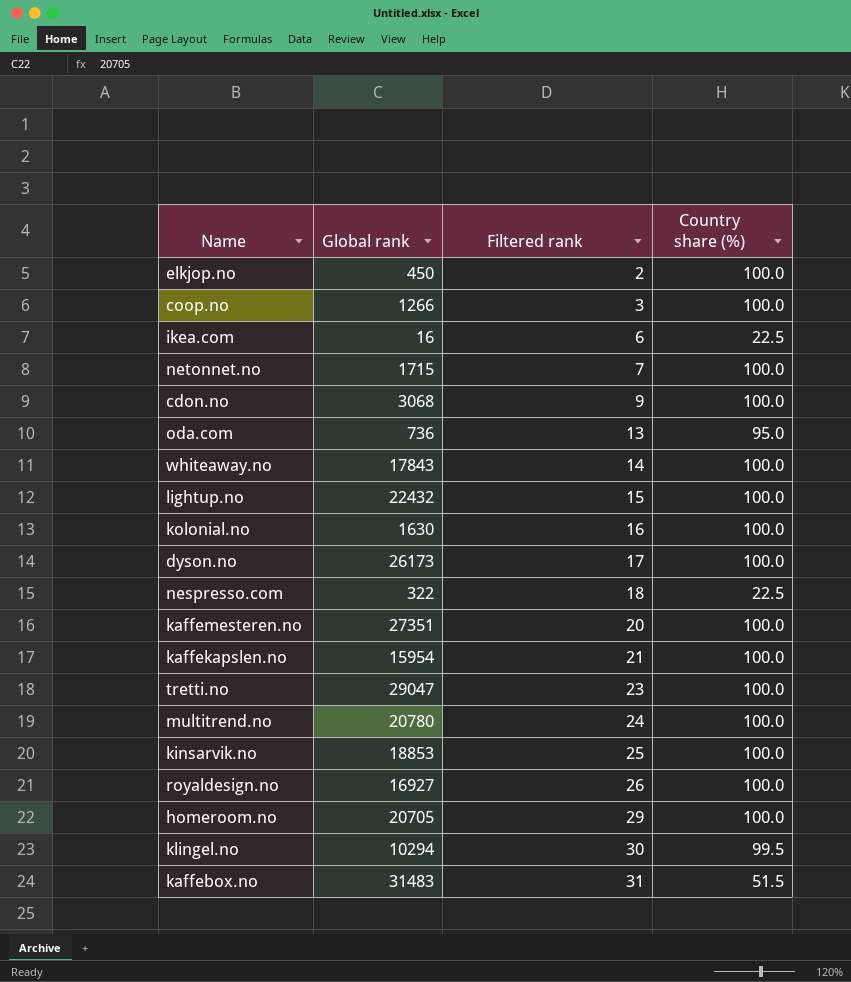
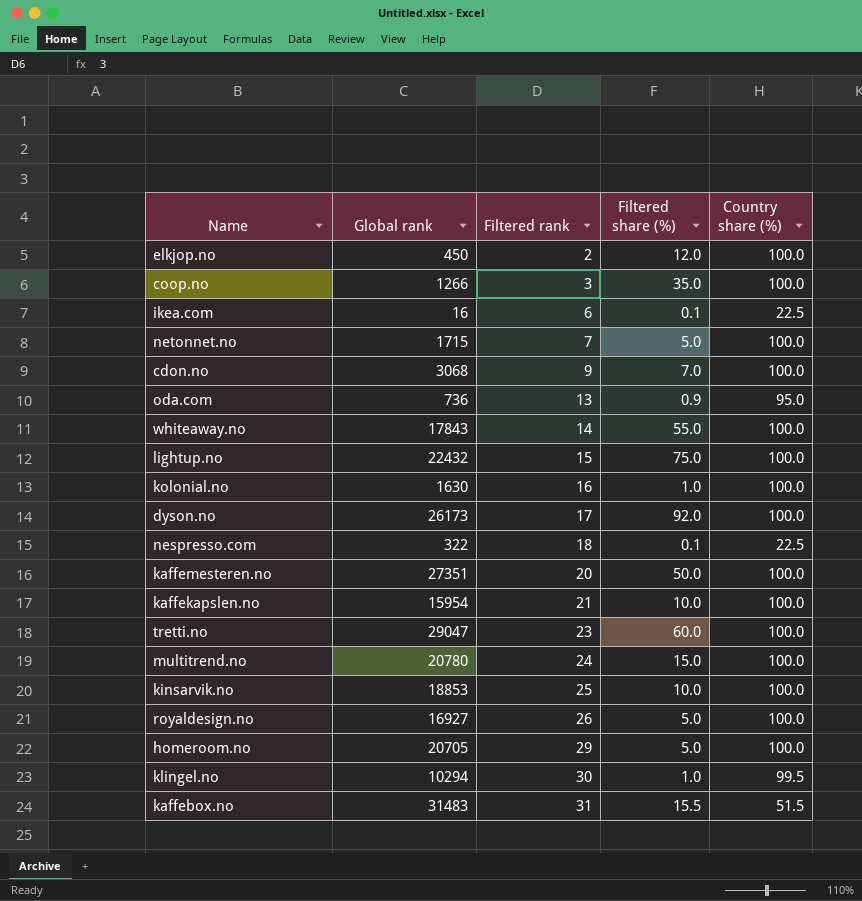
column Filtered share (%) | position: none -> 4

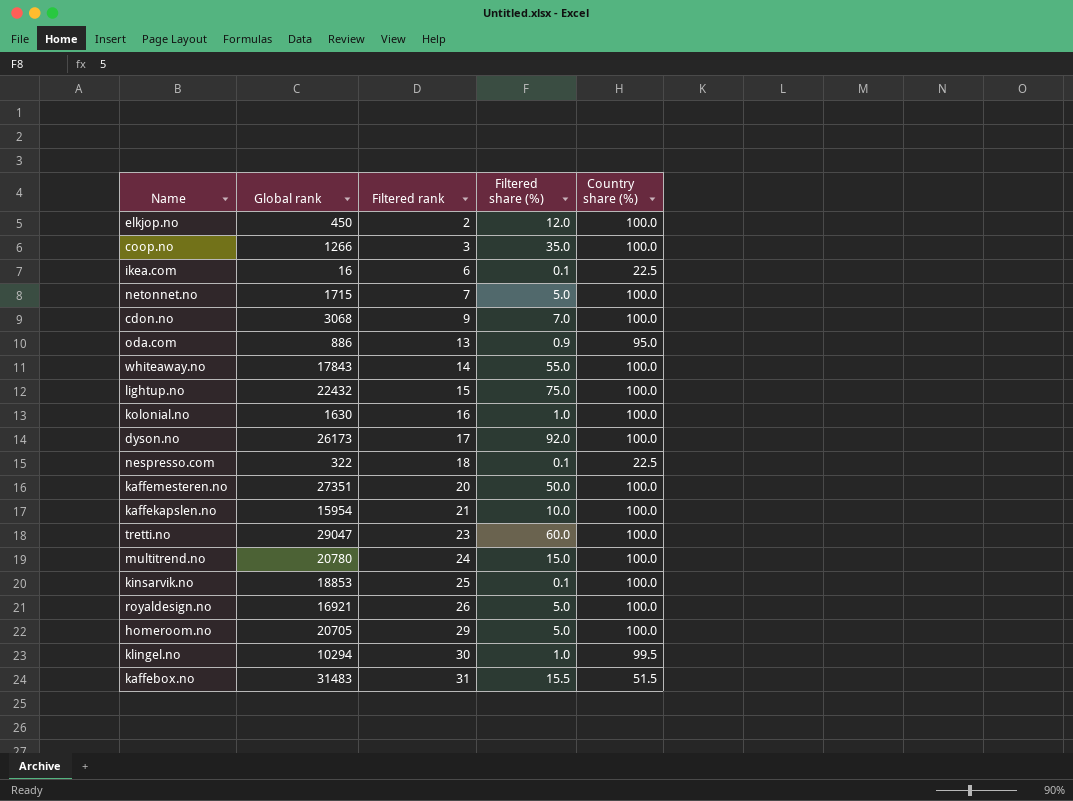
oda.com | Global rank: 736 -> 886
kinsarvik.no | Filtered share (%): 10.0 -> 0.1
royaldesign.no | Global rank: 16927 -> 16921

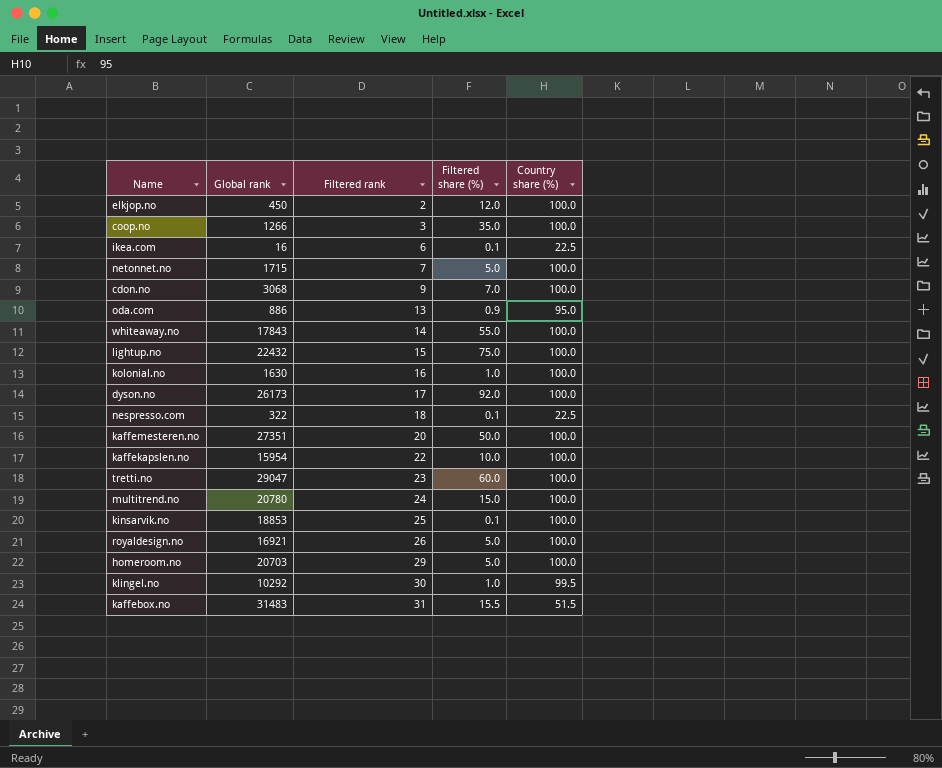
kaffekapslen.no | Filtered rank: 21 -> 22
homeroom.no | Global rank: 20705 -> 20703
klingel.no | Global rank: 10294 -> 10292

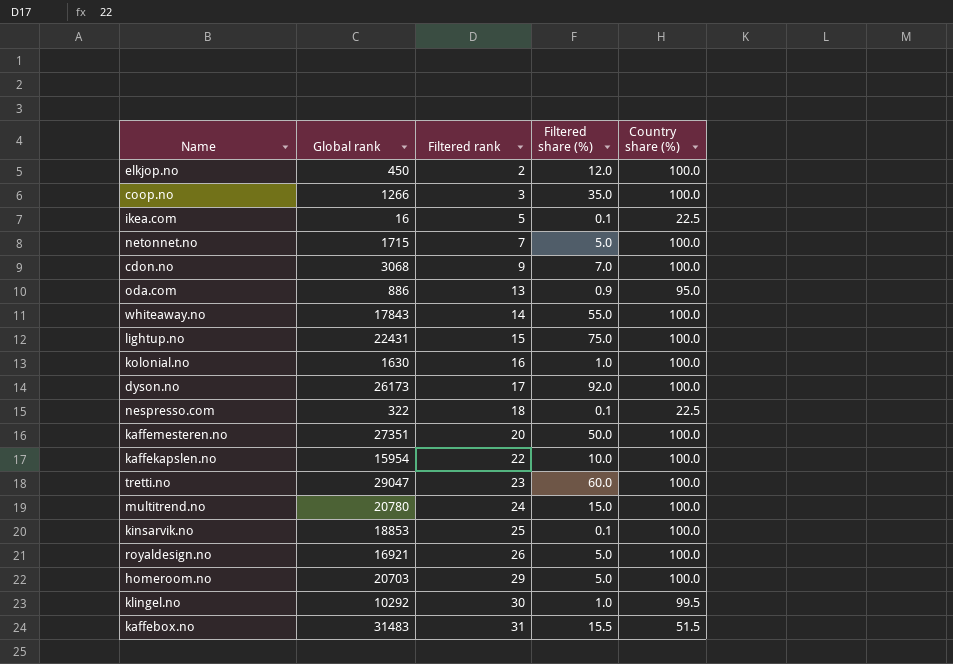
ikea.com | Filtered rank: 6 -> 5
lightup.no | Global rank: 22432 -> 22431

